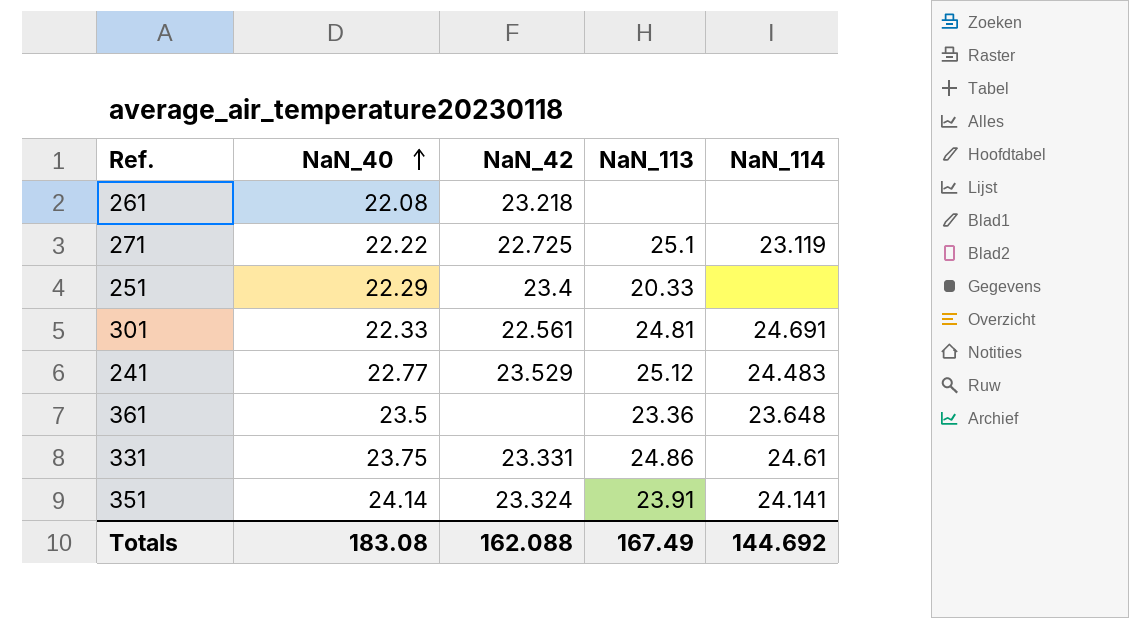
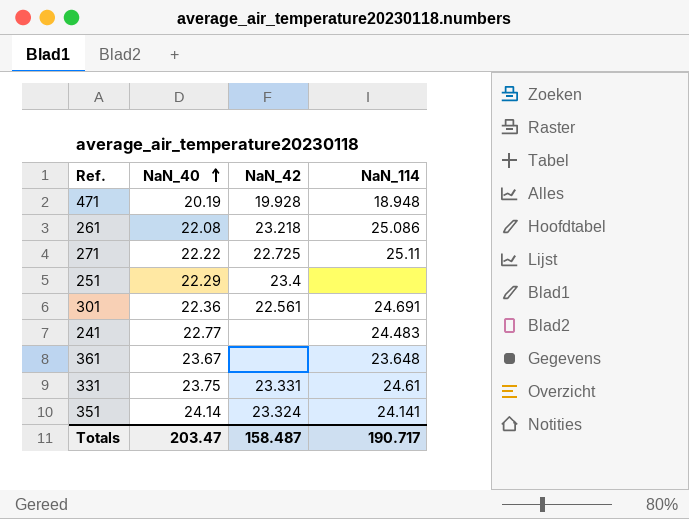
column NaN_113 | position: 4 -> none
row 471: none -> 20.19 | 19.928 | 18.948
261 | NaN_114: none -> 25.086
271 | NaN_114: 23.119 -> 25.11
301 | NaN_40: 22.33 -> 22.36
241 | NaN_42: 23.529 -> none
361 | NaN_40: 23.5 -> 23.67
Totals | NaN_40: 183.08 -> 203.47
Totals | NaN_42: 162.088 -> 158.487
Totals | NaN_114: 144.692 -> 190.717

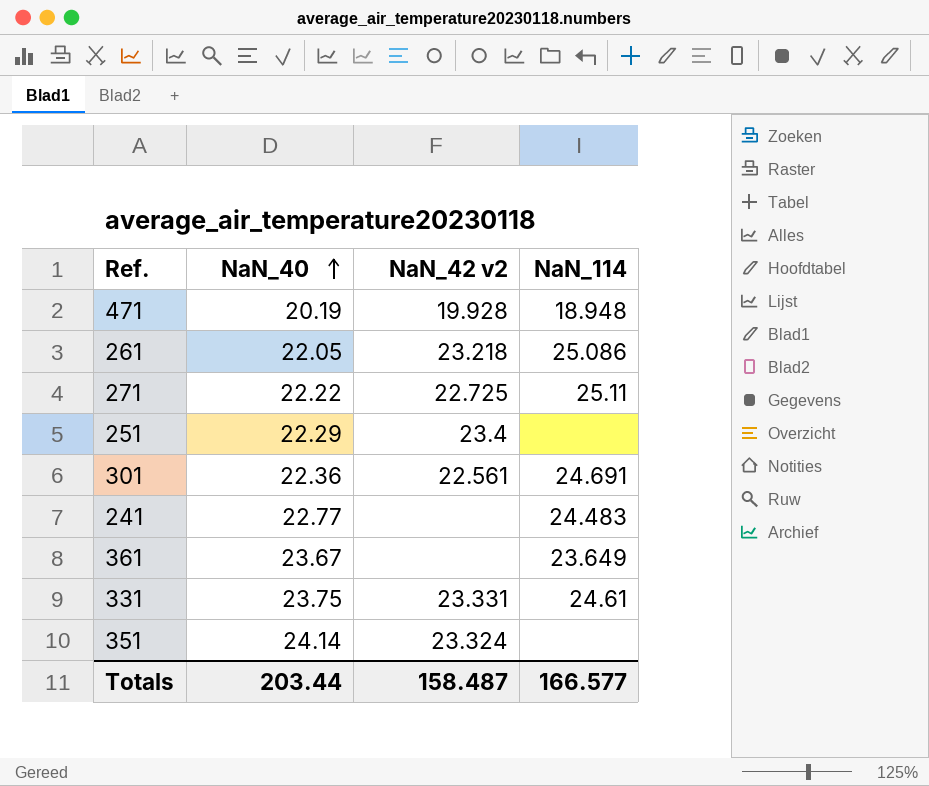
column name: NaN_42 -> NaN_42 v2
261 | NaN_40: 22.08 -> 22.05
361 | NaN_114: 23.648 -> 23.649
351 | NaN_114: 24.141 -> none
Totals | NaN_40: 203.47 -> 203.44
Totals | NaN_114: 190.717 -> 166.577

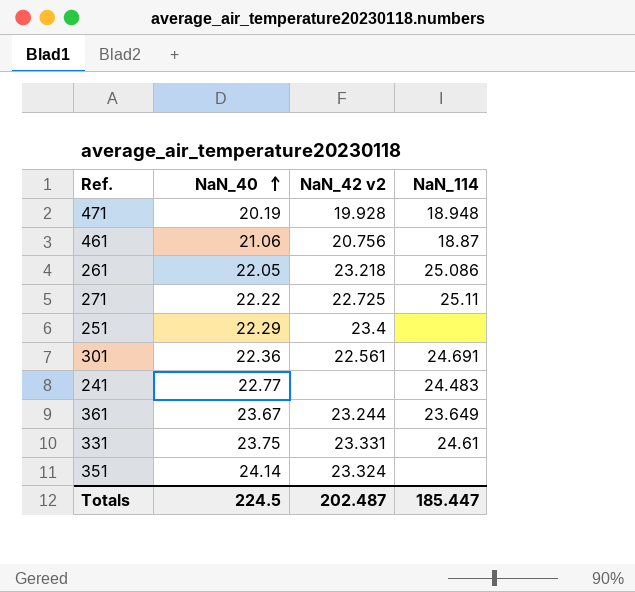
row 461: none -> 21.06 | 20.756 | 18.87
361 | NaN_42 v2: none -> 23.244
Totals | NaN_40: 203.44 -> 224.5
Totals | NaN_42 v2: 158.487 -> 202.487
Totals | NaN_114: 166.577 -> 185.447

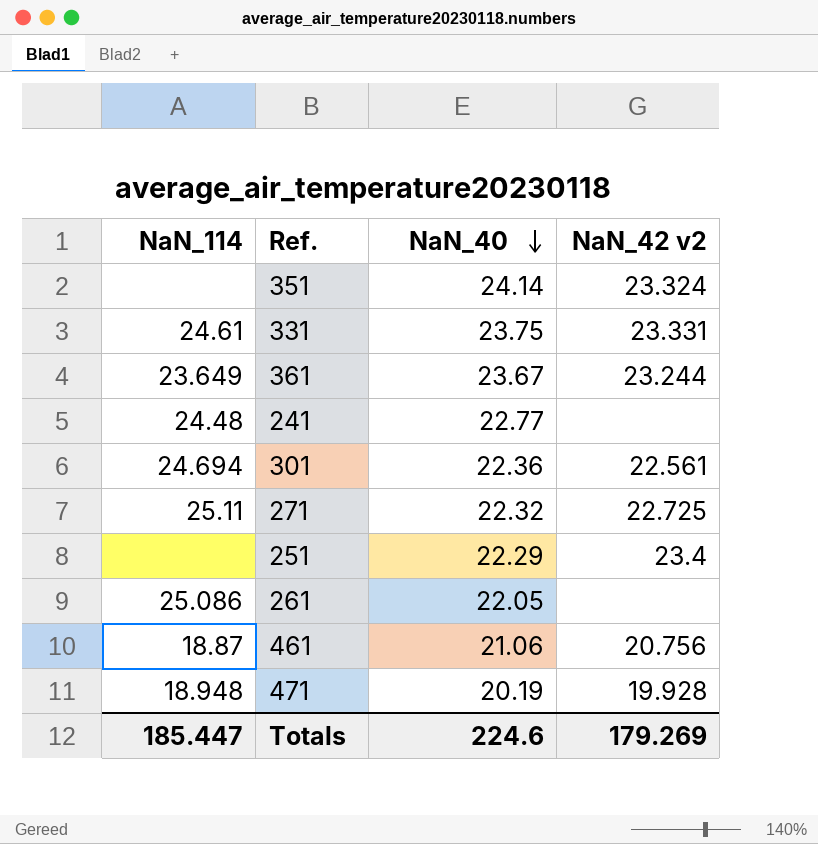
row order: NaN_40 ascending -> NaN_40 descending
column NaN_114 | position: 4 -> 1
241 | NaN_114: 24.483 -> 24.48
301 | NaN_114: 24.691 -> 24.694
271 | NaN_40: 22.22 -> 22.32
261 | NaN_42 v2: 23.218 -> none
Totals | NaN_40: 224.5 -> 224.6
Totals | NaN_42 v2: 202.487 -> 179.269

